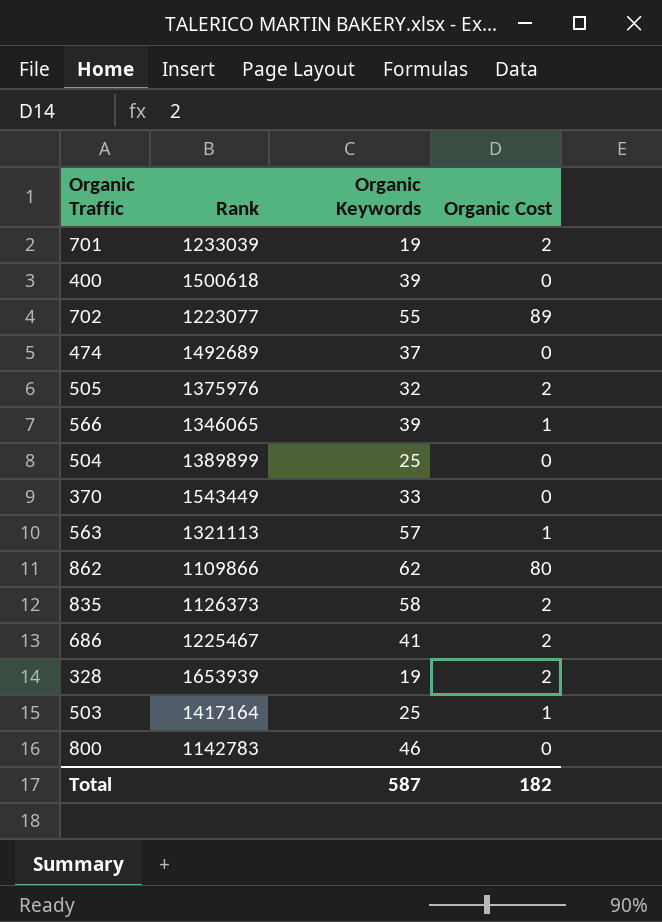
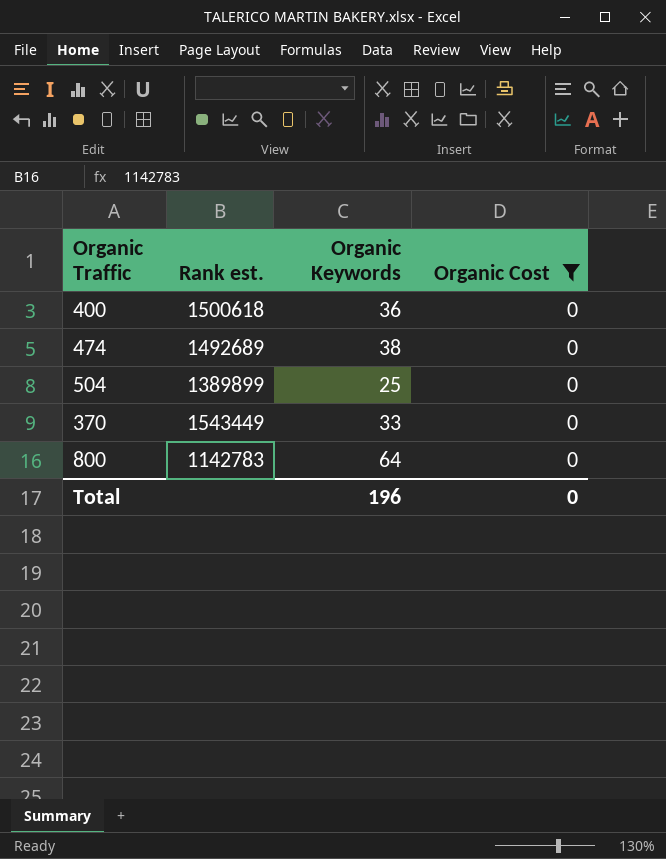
filter: none -> Organic Cost = 0
column name: Rank -> Rank est.
400 | Organic Keywords: 39 -> 36
474 | Organic Keywords: 37 -> 38
800 | Organic Keywords: 46 -> 64
Total | Organic Keywords: 587 -> 196
Total | Organic Cost: 182 -> 0

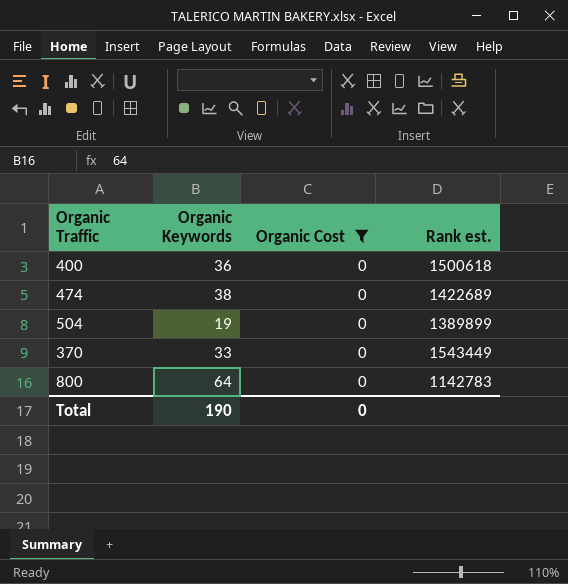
column Rank est. | position: 2 -> 4
474 | Rank est.: 1492689 -> 1422689
504 | Organic Keywords: 25 -> 19
Total | Organic Keywords: 196 -> 190

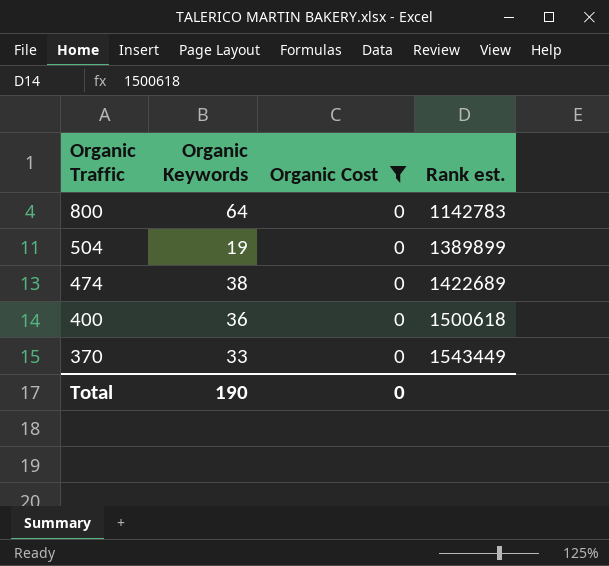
row order: none -> Organic Traffic descending

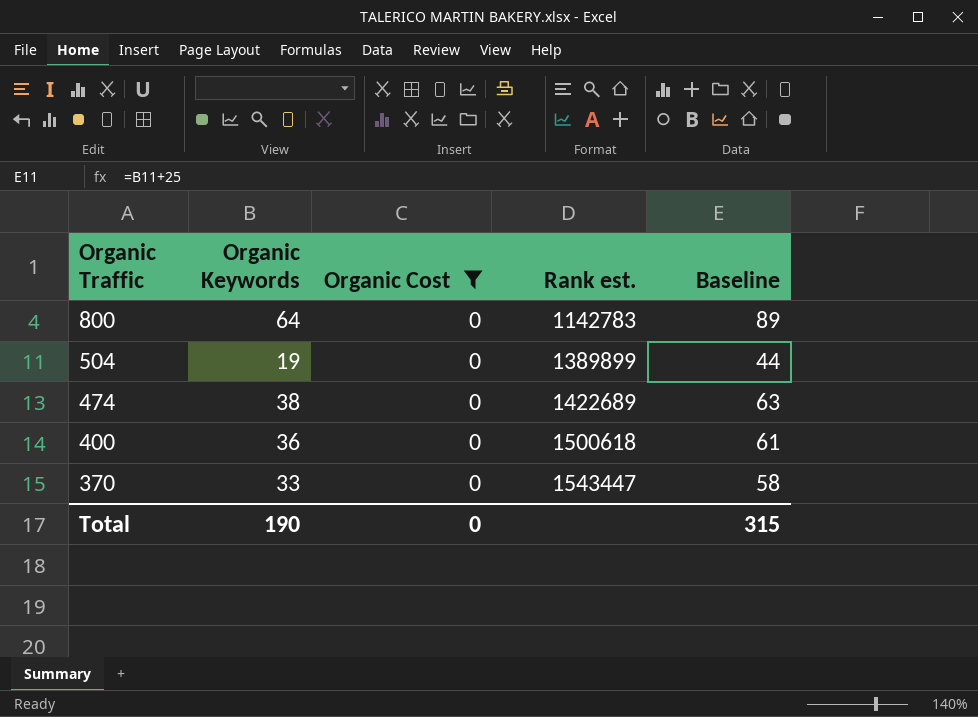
column Baseline | formula: none -> [Organic Keywords] + 25
370 | Rank est.: 1543449 -> 1543447

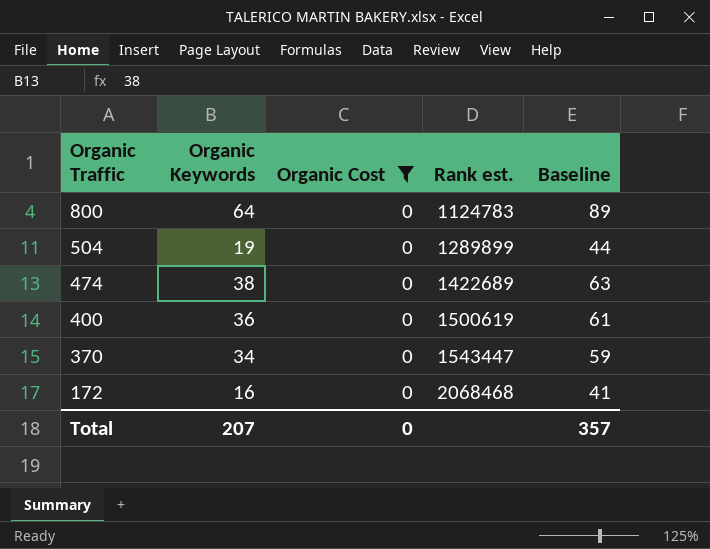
800 | Rank est.: 1142783 -> 1124783
504 | Rank est.: 1389899 -> 1289899
400 | Rank est.: 1500618 -> 1500619
370 | Organic Keywords: 33 -> 34
370 | Baseline: 58 -> 59
row 172: none -> 16 | 0 | 2068468 | 41
Total | Organic Keywords: 190 -> 207
Total | Baseline: 315 -> 357

